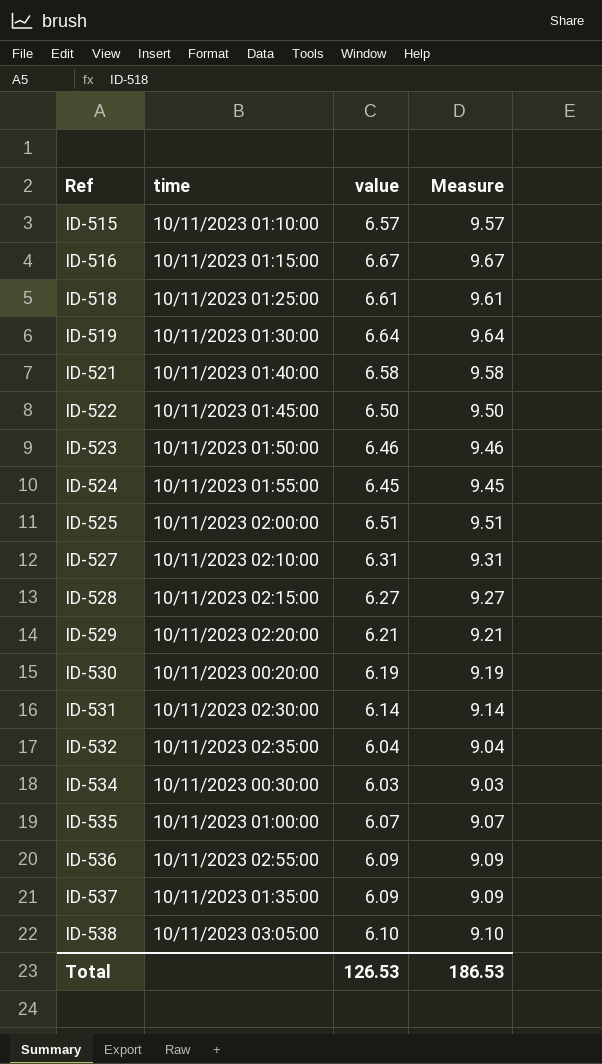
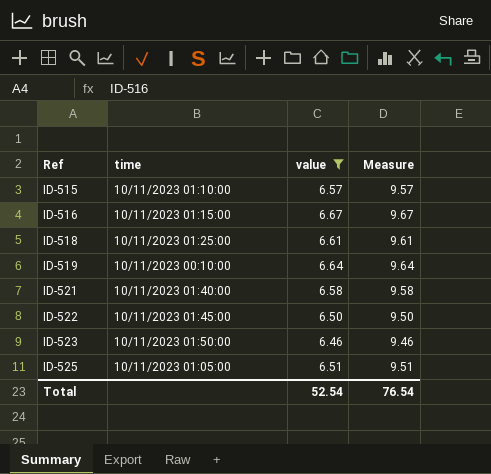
filter: none -> value >= 6.46
ID-519 | time: 10/11/2023 01:30:00 -> 10/11/2023 00:10:00
ID-525 | time: 10/11/2023 02:00:00 -> 10/11/2023 01:05:00
Total | value: 126.53 -> 52.54
Total | Measure: 186.53 -> 76.54

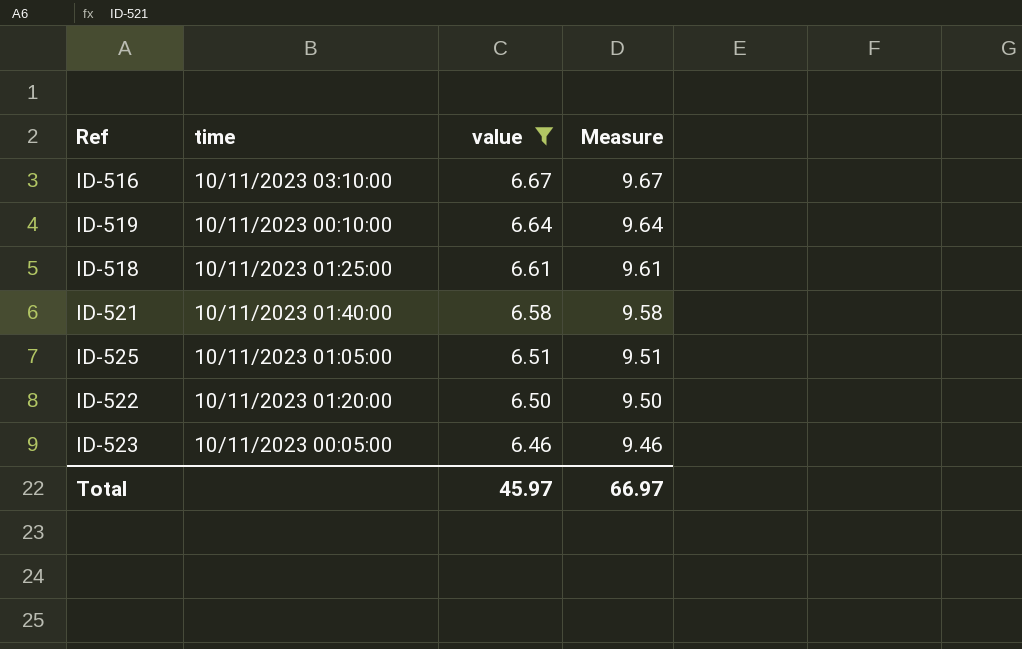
row order: Ref ascending -> value descending
row ID-515: 10/11/2023 01:10:00 | 6.57 | 9.57 -> none
ID-516 | time: 10/11/2023 01:15:00 -> 10/11/2023 03:10:00
ID-522 | time: 10/11/2023 01:45:00 -> 10/11/2023 01:20:00
ID-523 | time: 10/11/2023 01:50:00 -> 10/11/2023 00:05:00
Total | value: 52.54 -> 45.97
Total | Measure: 76.54 -> 66.97

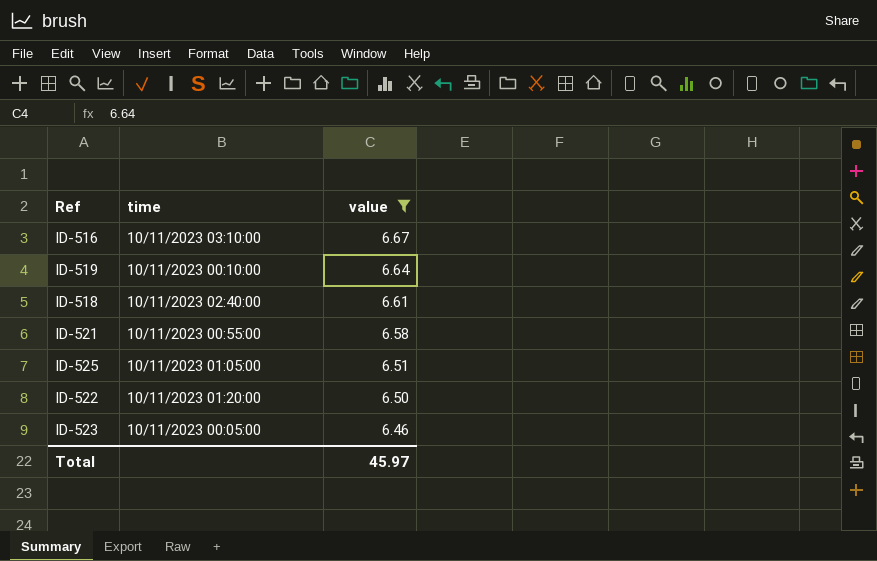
column Measure | formula: [value] + 3 -> none
ID-518 | time: 10/11/2023 01:25:00 -> 10/11/2023 02:40:00
ID-521 | time: 10/11/2023 01:40:00 -> 10/11/2023 00:55:00

